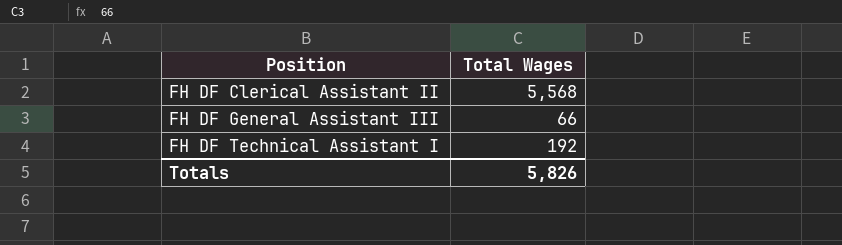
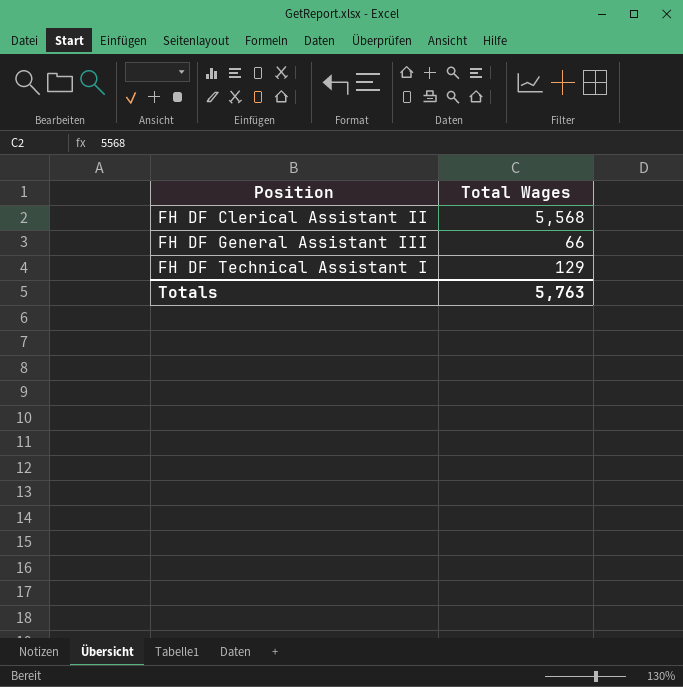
FH DF Technical Assistant I | Total Wages: 192 -> 129
Totals | Total Wages: 5,826 -> 5,763

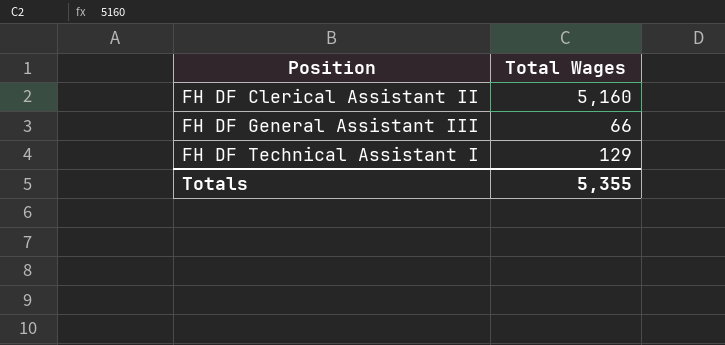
FH DF Clerical Assistant II | Total Wages: 5,568 -> 5,160
Totals | Total Wages: 5,763 -> 5,355

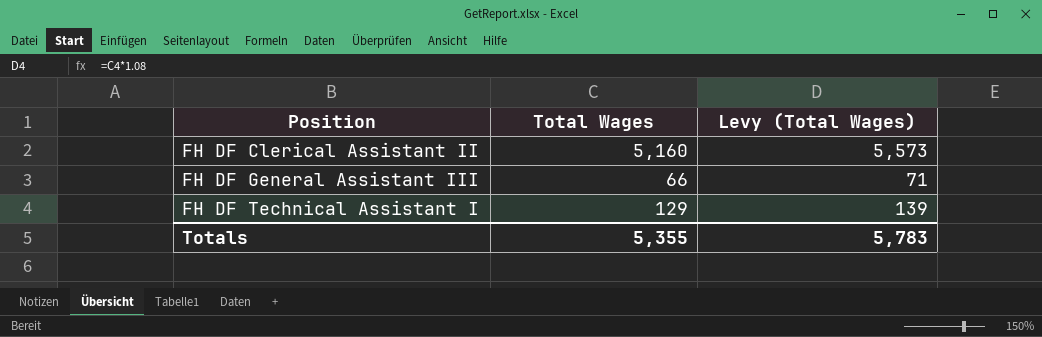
column Levy (Total Wages) | formula: none -> [Total Wages] * 1.08

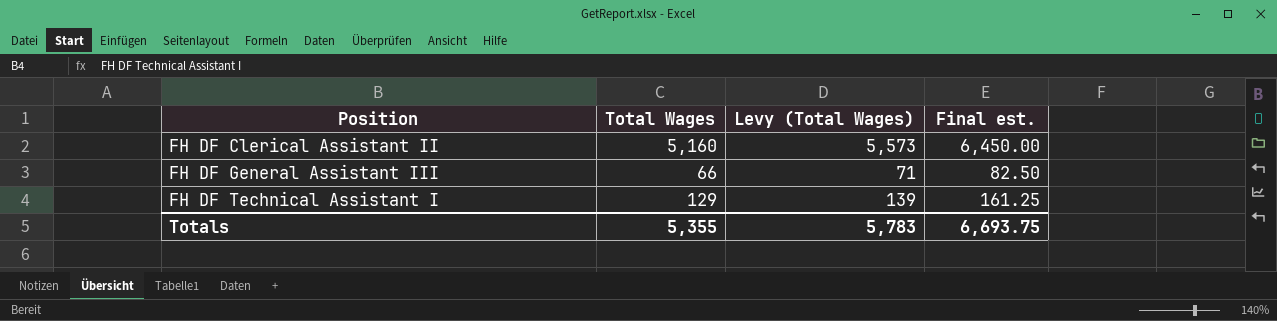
column Final est. | formula: none -> [Total Wages] * 1.25

